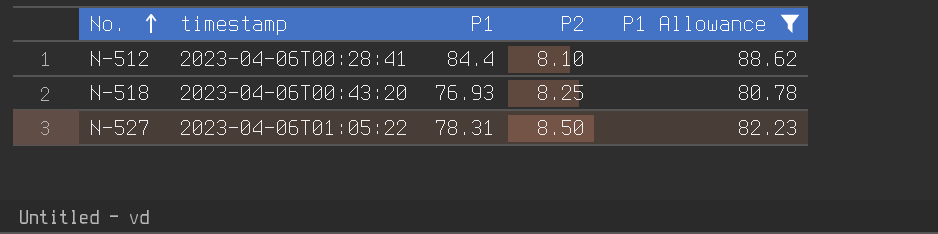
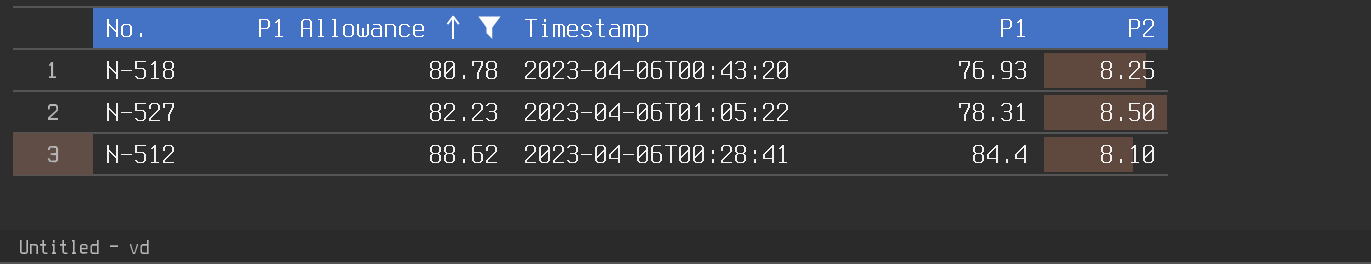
row order: No. ascending -> P1 Allowance ascending
column P1 Allowance | position: 5 -> 2
column name: timestamp -> Timestamp

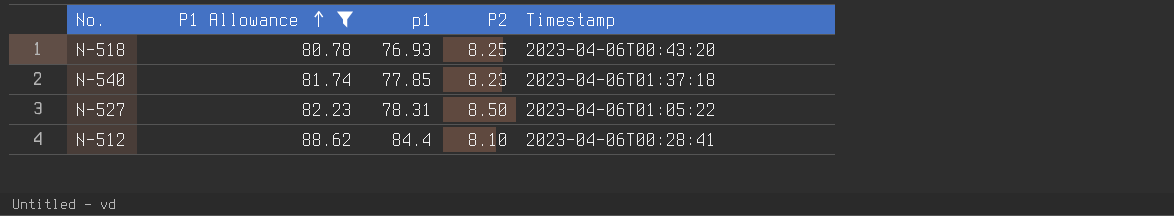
column name: P1 -> p1
column Timestamp | position: 3 -> 5
row N-540: none -> 81.74 | 77.85 | 8.23 | 2023-04-06T01:37:18

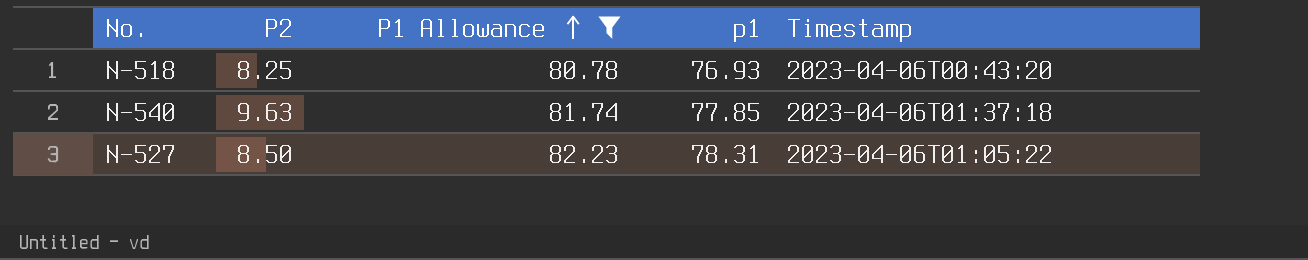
column P2 | position: 4 -> 2
row N-512: 88.62 | 84.4 | 8.10 | 2023-04-06T00:28:41 -> none
N-540 | P2: 8.23 -> 9.63

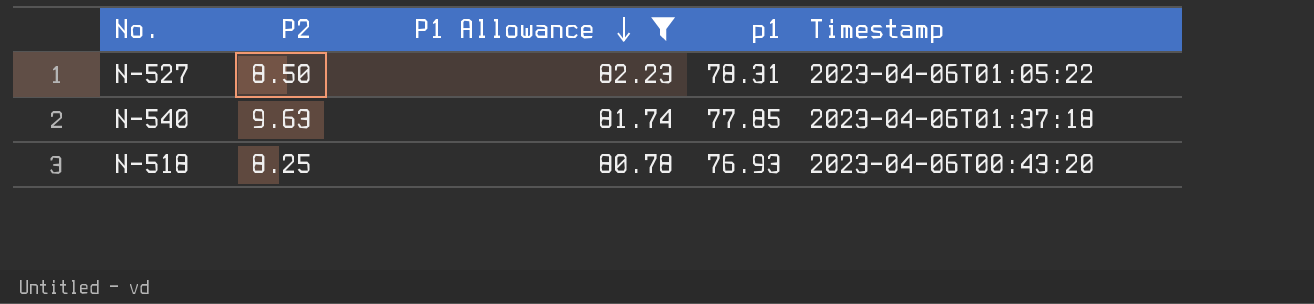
row order: P1 Allowance ascending -> P1 Allowance descending

